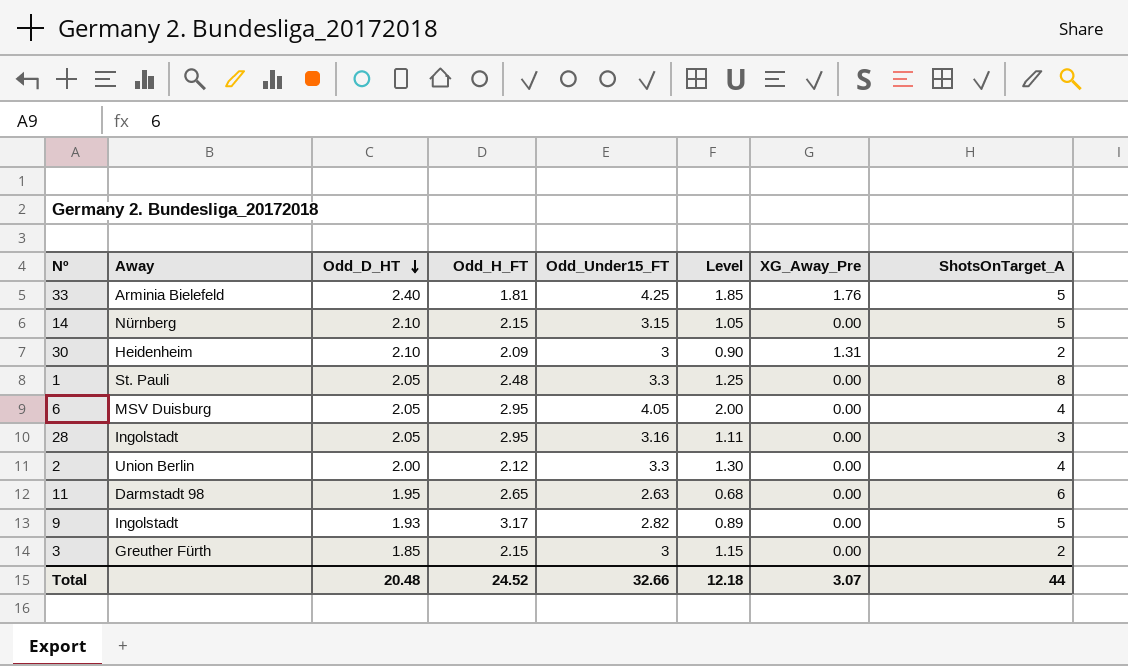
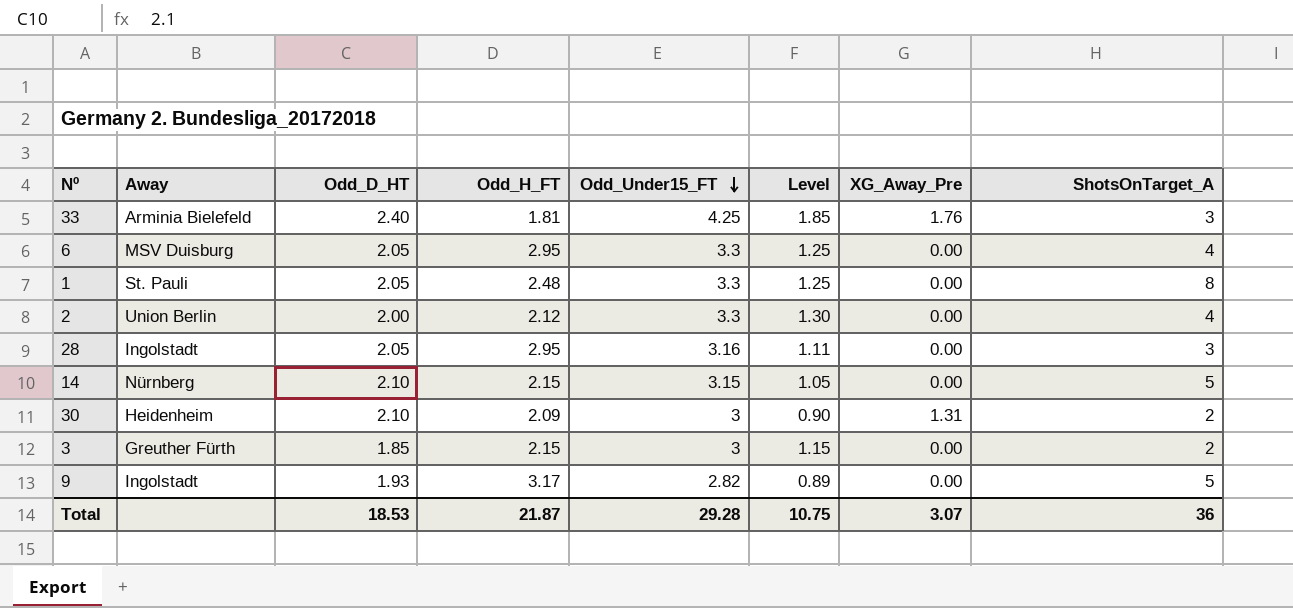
row order: Odd_D_HT descending -> Odd_Under15_FT descending
row 11: Darmstadt 98 | 1.95 | 2.65 | 2.63 | 0.68 | 0.00 | 6 -> none
33 | ShotsOnTarget_A: 5 -> 3
6 | Odd_Under15_FT: 4.05 -> 3.3
6 | Level: 2.00 -> 1.25
Total | Odd_D_HT: 20.48 -> 18.53
Total | Odd_H_FT: 24.52 -> 21.87
Total | Odd_Under15_FT: 32.66 -> 29.28
Total | Level: 12.18 -> 10.75
Total | ShotsOnTarget_A: 44 -> 36

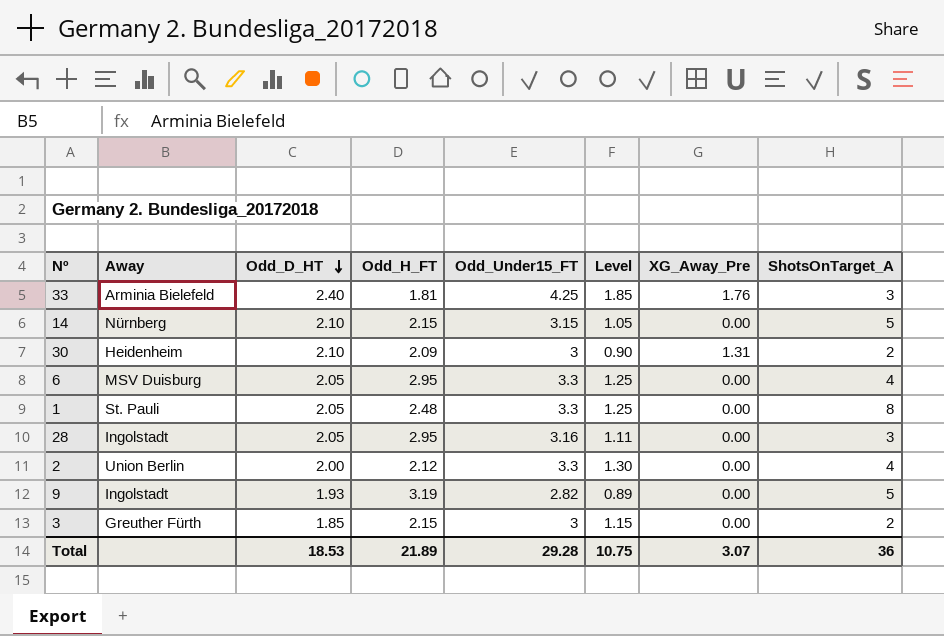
row order: Odd_Under15_FT descending -> Odd_D_HT descending
9 | Odd_H_FT: 3.17 -> 3.19
Total | Odd_H_FT: 21.87 -> 21.89

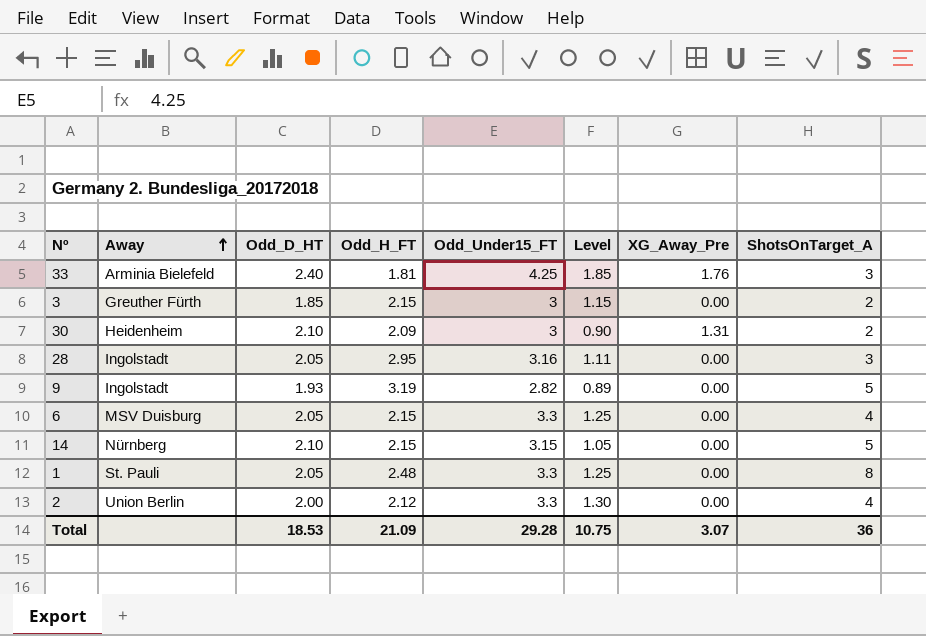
row order: Odd_D_HT descending -> Away ascending
6 | Odd_H_FT: 2.95 -> 2.15
Total | Odd_H_FT: 21.89 -> 21.09

